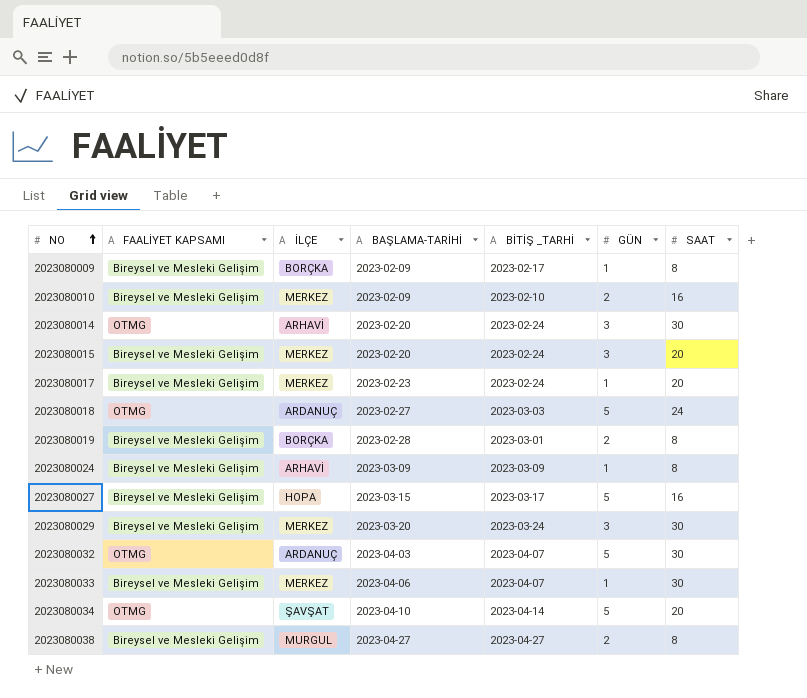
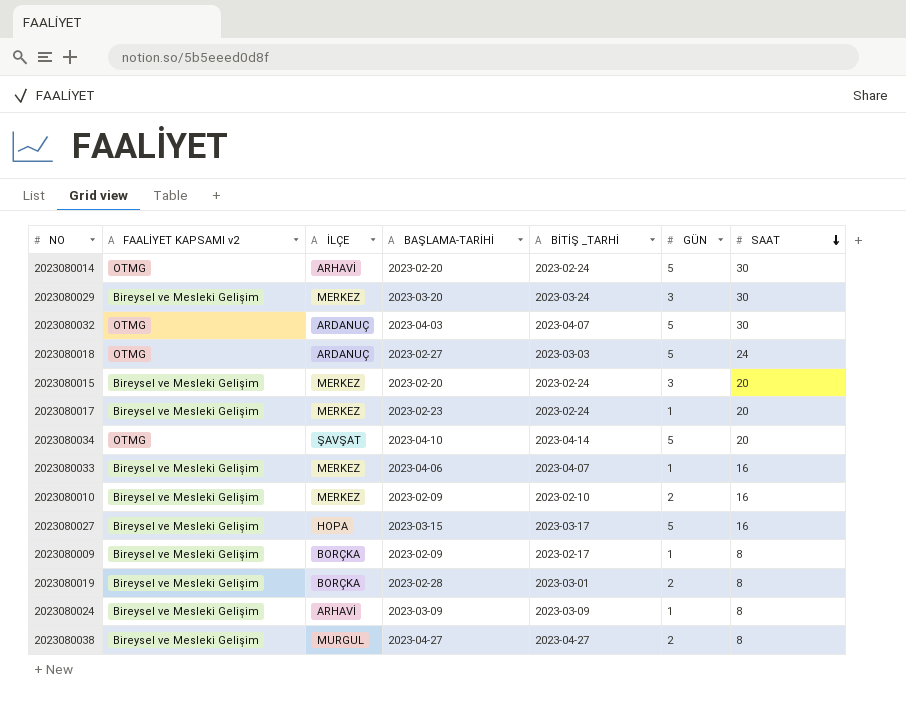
row order: NO ascending -> SAAT descending
column name: FAALİYET KAPSAMI -> FAALİYET KAPSAMI v2
2023080014 | GÜN: 3 -> 5
2023080033 | SAAT: 30 -> 16

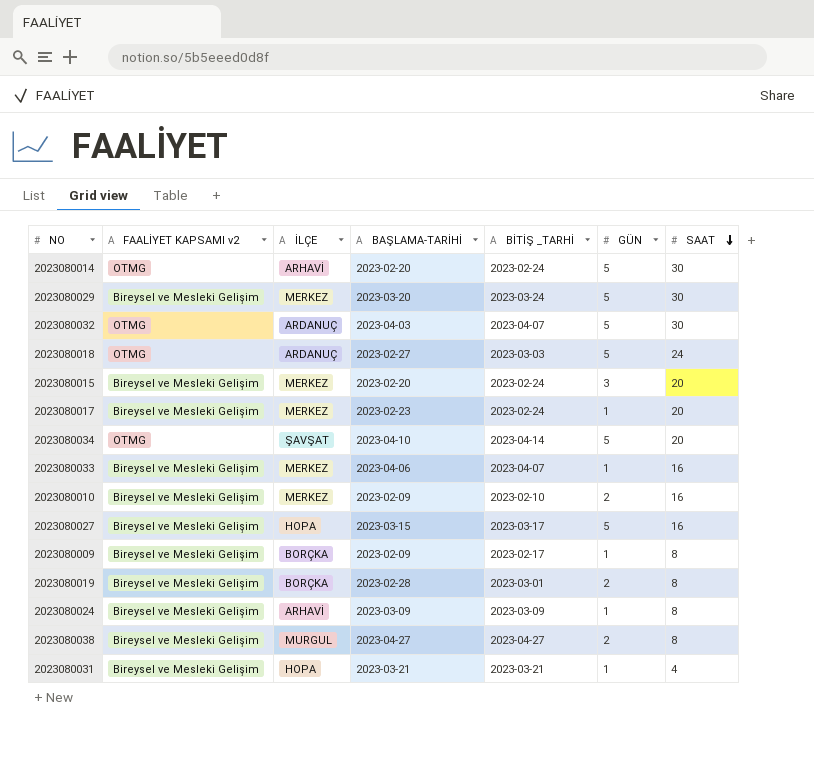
2023080029 | GÜN: 3 -> 5
row 2023080031: none -> Bireysel ve Mesleki Gelişim | HOPA | 2023-03-21 | 2023-03-21 | 1 | 4

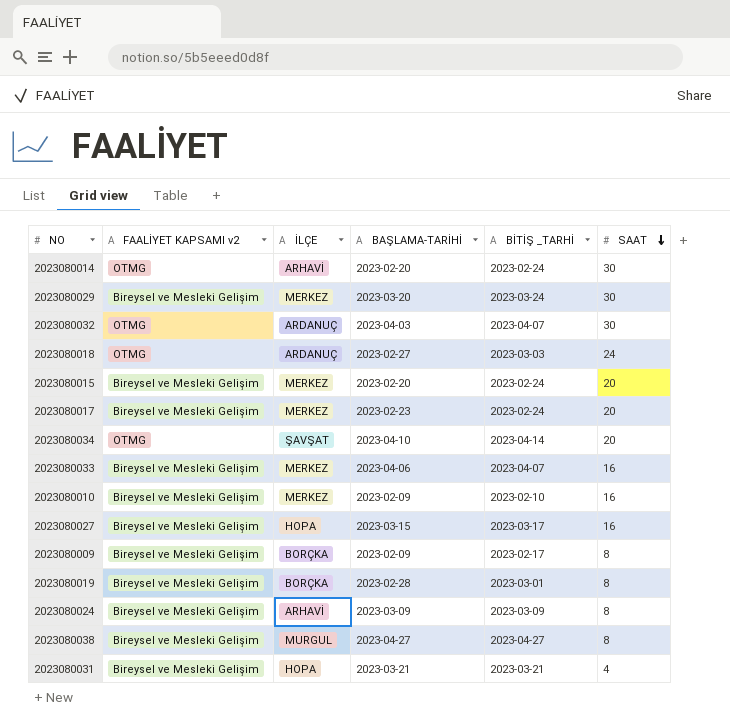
column GÜN | position: 6 -> none

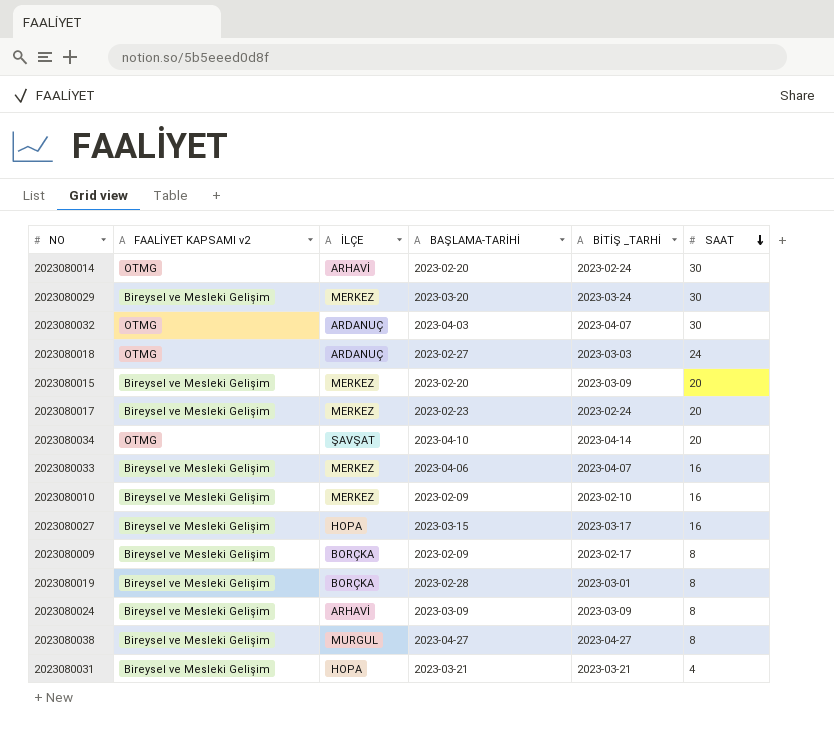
2023080015 | BİTİŞ _TARHİ: 2023-02-24 -> 2023-03-09

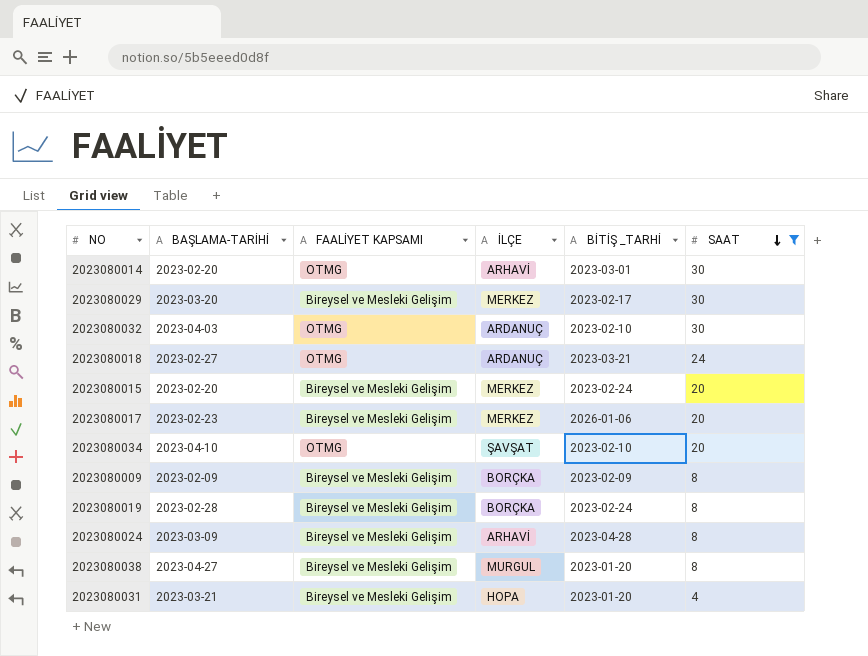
filter: none -> SAAT != 16
column BAŞLAMA-TARİHİ | position: 4 -> 2
column name: FAALİYET KAPSAMI v2 -> FAALİYET KAPSAMI
2023080014 | BİTİŞ _TARHİ: 2023-02-24 -> 2023-03-01
2023080029 | BİTİŞ _TARHİ: 2023-03-24 -> 2023-02-17
2023080032 | BİTİŞ _TARHİ: 2023-04-07 -> 2023-02-10
2023080018 | BİTİŞ _TARHİ: 2023-03-03 -> 2023-03-21
2023080015 | BİTİŞ _TARHİ: 2023-03-09 -> 2023-02-24
2023080017 | BİTİŞ _TARHİ: 2023-02-24 -> 2026-01-06
2023080034 | BİTİŞ _TARHİ: 2023-04-14 -> 2023-02-10
2023080009 | BİTİŞ _TARHİ: 2023-02-17 -> 2023-02-09
2023080019 | BİTİŞ _TARHİ: 2023-03-01 -> 2023-02-24
2023080024 | BİTİŞ _TARHİ: 2023-03-09 -> 2023-04-28
2023080038 | BİTİŞ _TARHİ: 2023-04-27 -> 2023-01-20
2023080031 | BİTİŞ _TARHİ: 2023-03-21 -> 2023-01-20

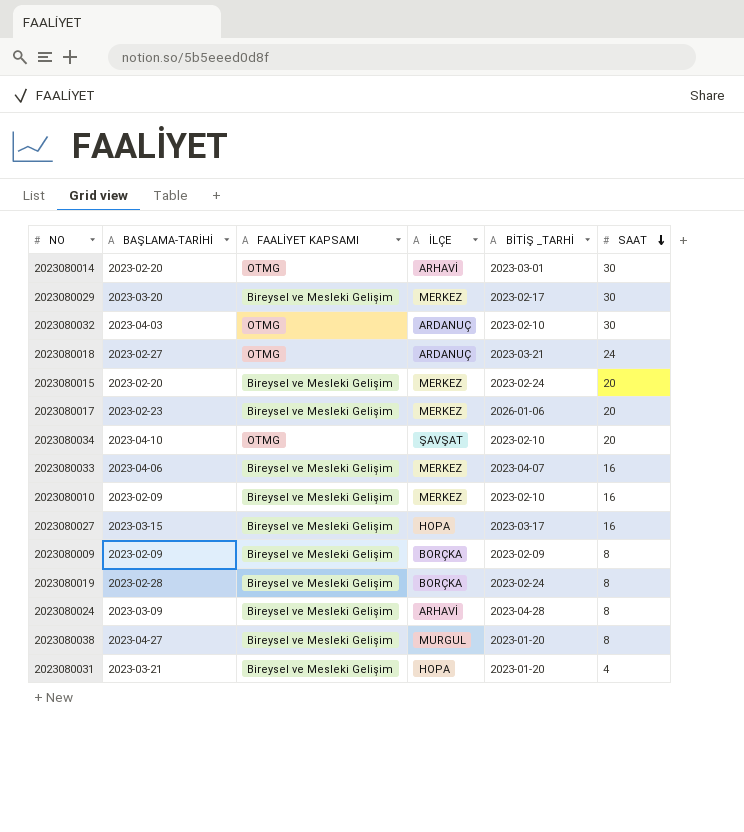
filter: SAAT != 16 -> none

